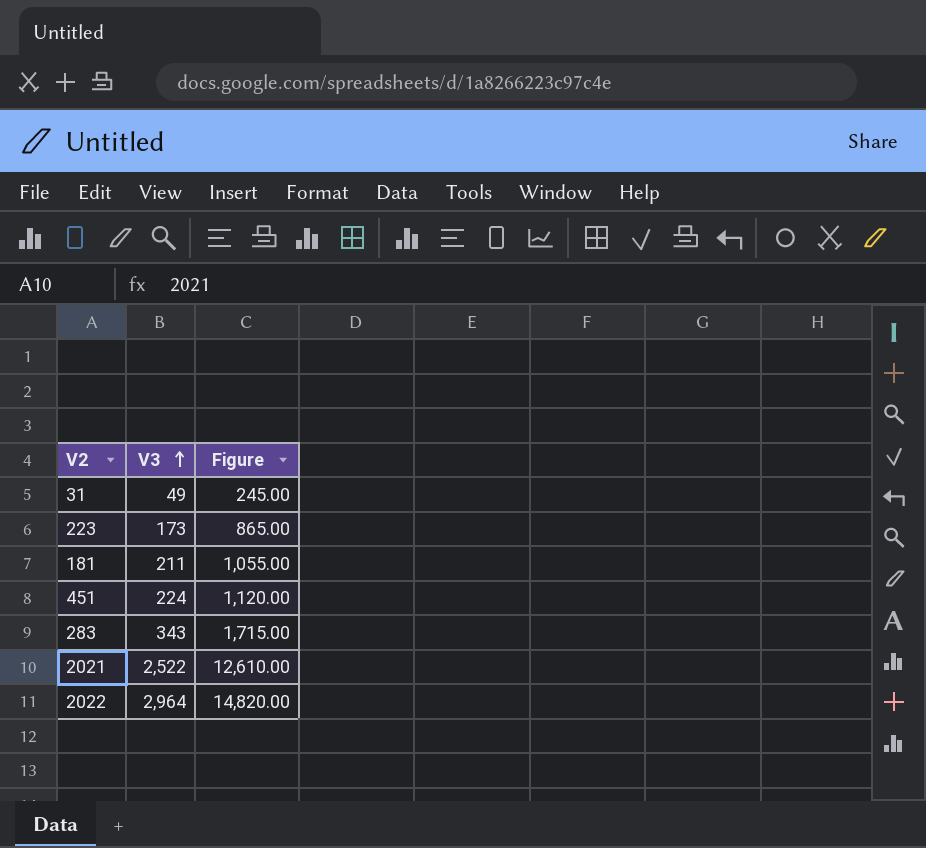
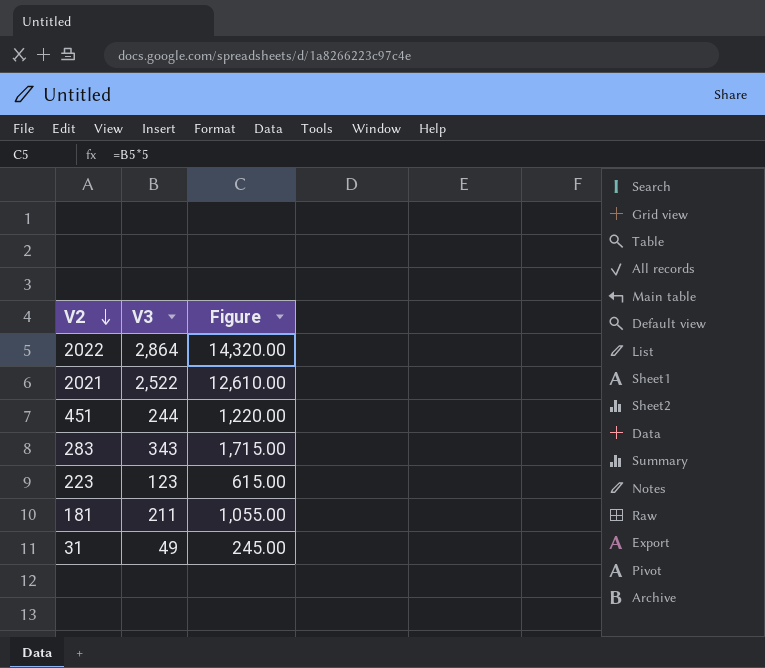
row order: V3 ascending -> V2 descending
2022 | V3: 2,964 -> 2,864
2022 | Figure: 14,820.00 -> 14,320.00
451 | V3: 224 -> 244
451 | Figure: 1,120.00 -> 1,220.00
223 | V3: 173 -> 123
223 | Figure: 865.00 -> 615.00

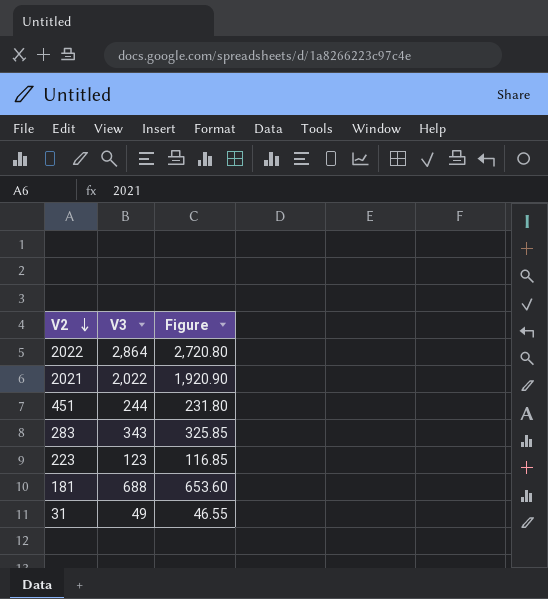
column Figure | formula: [V3] * 5 -> [V3] * 0.95
2021 | V3: 2,522 -> 2,022
181 | V3: 211 -> 688

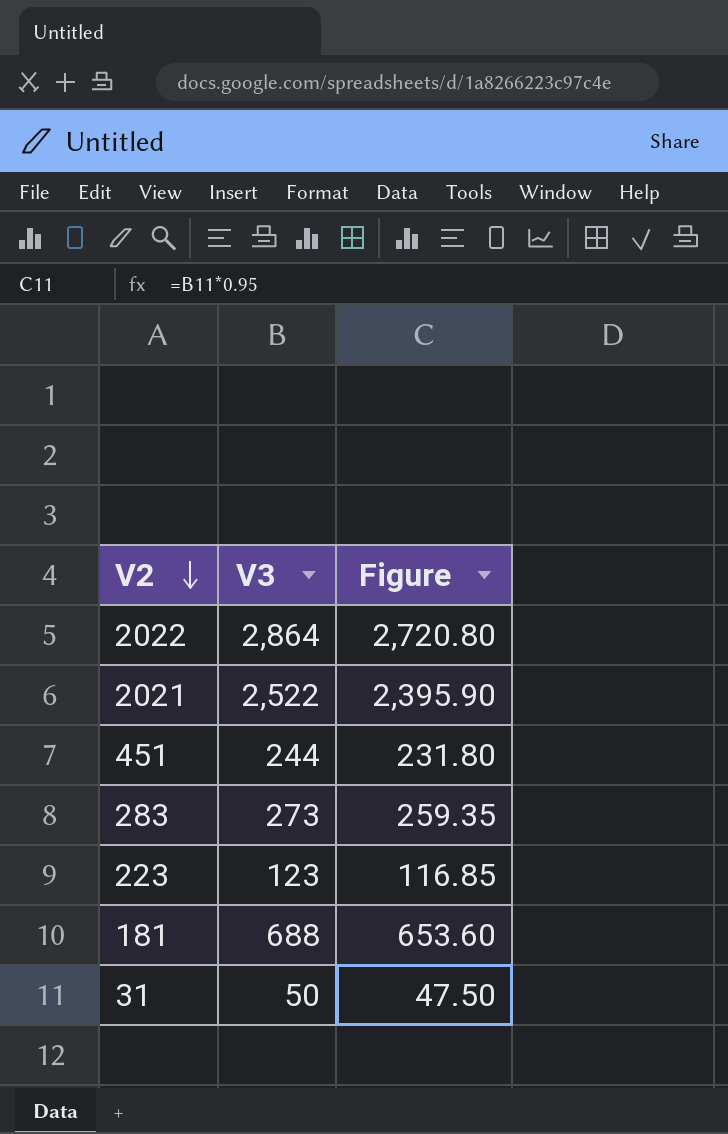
2021 | V3: 2,022 -> 2,522
2021 | Figure: 1,920.90 -> 2,395.90
283 | V3: 343 -> 273
283 | Figure: 325.85 -> 259.35
31 | V3: 49 -> 50
31 | Figure: 46.55 -> 47.50

